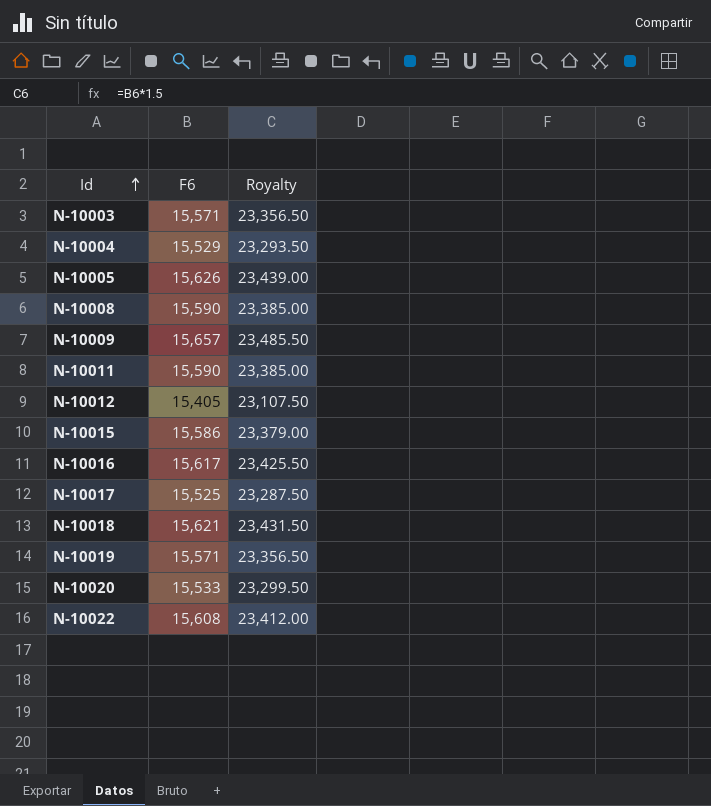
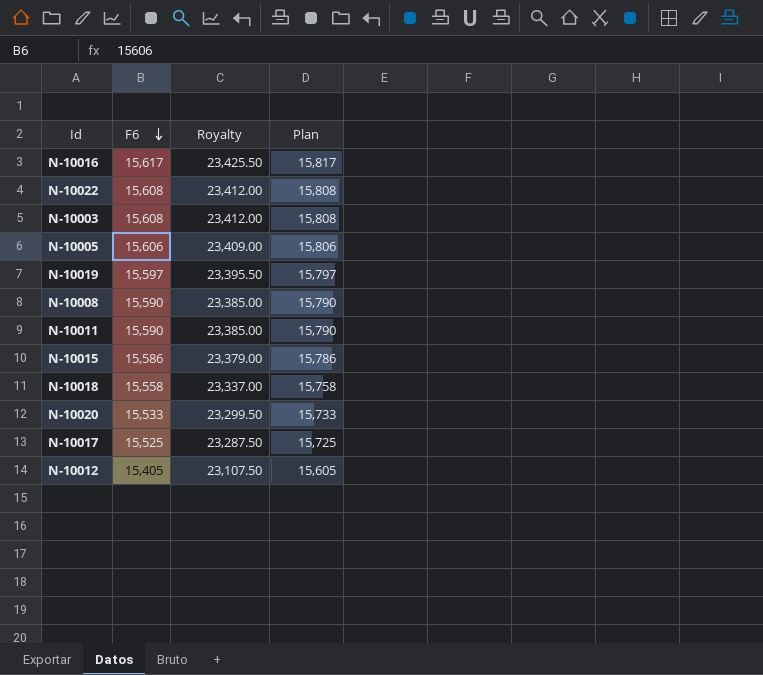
row order: Id ascending -> F6 descending
column Plan | formula: none -> [F6] + 200
row N-10004: 15,529 | 23,293.50 -> none
row N-10009: 15,657 | 23,485.50 -> none
N-10003 | F6: 15,571 -> 15,608
N-10003 | Royalty: 23,356.50 -> 23,412.00
N-10005 | F6: 15,626 -> 15,606
N-10005 | Royalty: 23,439.00 -> 23,409.00
N-10019 | F6: 15,571 -> 15,597
N-10019 | Royalty: 23,356.50 -> 23,395.50
N-10018 | F6: 15,621 -> 15,558
N-10018 | Royalty: 23,431.50 -> 23,337.00

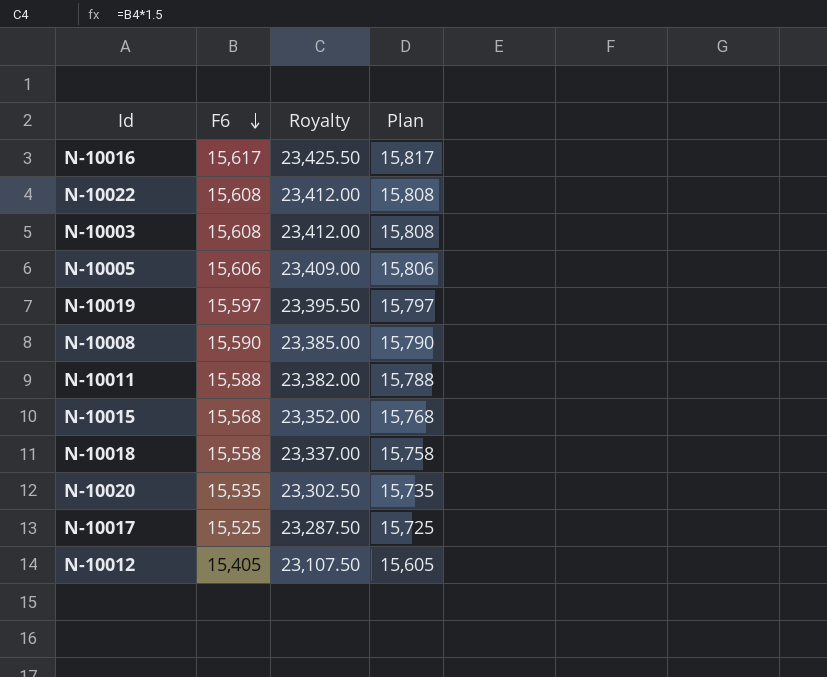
N-10011 | F6: 15,590 -> 15,588
N-10011 | Royalty: 23,385.00 -> 23,382.00
N-10011 | Plan: 15,790 -> 15,788
N-10015 | F6: 15,586 -> 15,568
N-10015 | Royalty: 23,379.00 -> 23,352.00
N-10015 | Plan: 15,786 -> 15,768
N-10020 | F6: 15,533 -> 15,535
N-10020 | Royalty: 23,299.50 -> 23,302.50
N-10020 | Plan: 15,733 -> 15,735

